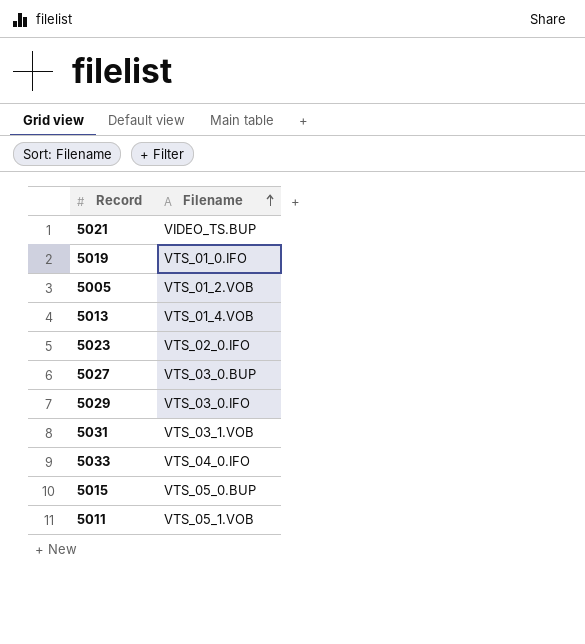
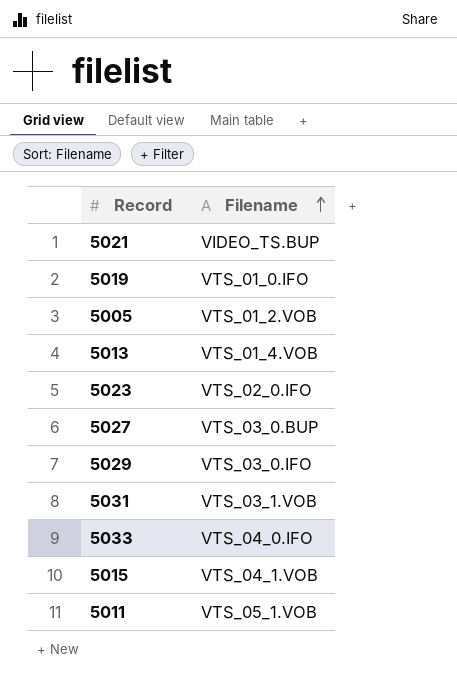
5015 | Filename: VTS_05_0.BUP -> VTS_04_1.VOB

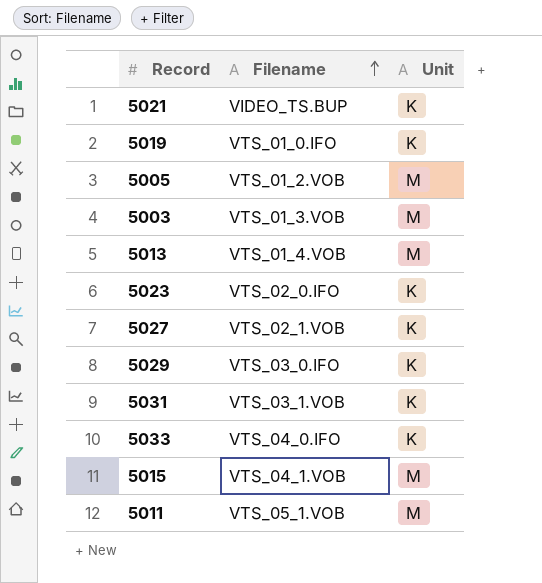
column Unit | position: none -> 3
row 5003: none -> VTS_01_3.VOB | M
5027 | Filename: VTS_03_0.BUP -> VTS_02_1.VOB

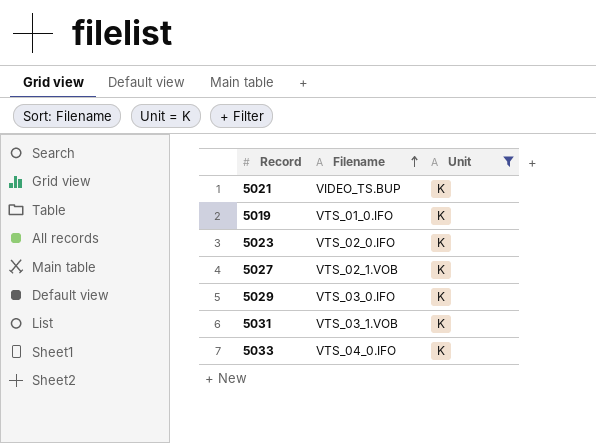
filter: none -> Unit = K

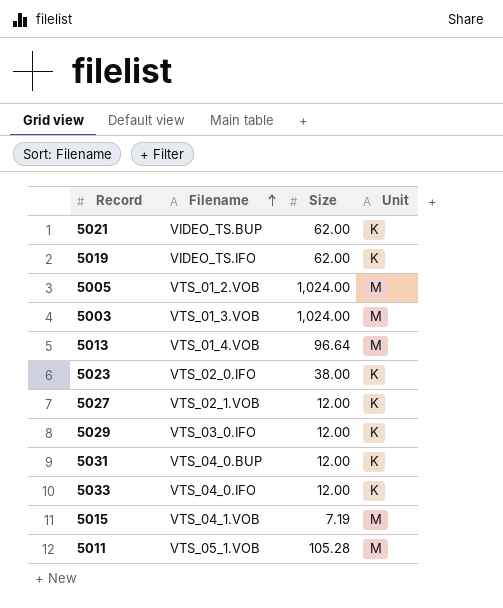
filter: Unit = K -> none
column Size | position: none -> 3
5019 | Filename: VTS_01_0.IFO -> VIDEO_TS.IFO
5031 | Filename: VTS_03_1.VOB -> VTS_04_0.BUP

